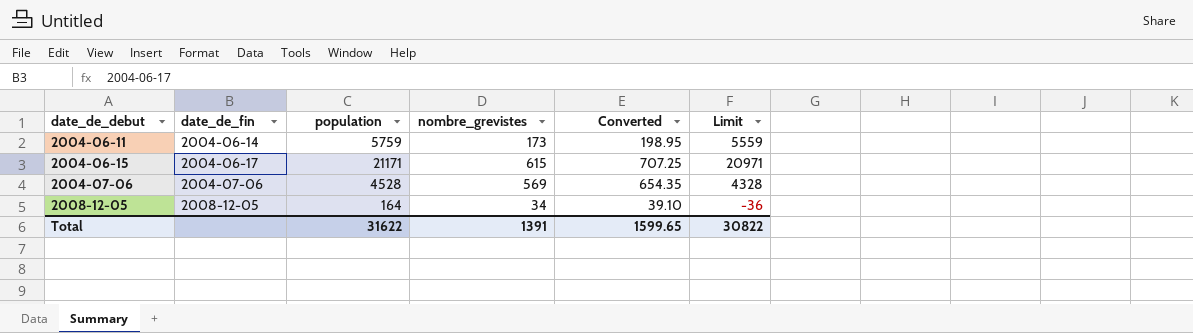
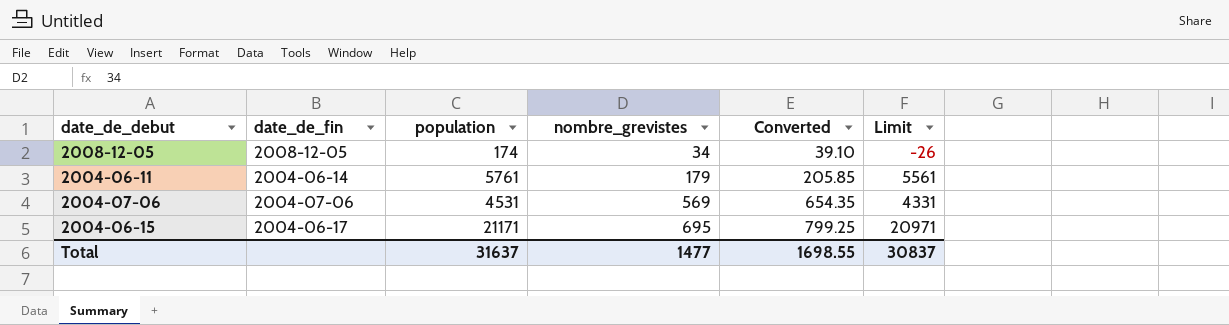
row order: date_de_debut ascending -> nombre_grevistes ascending
2008-12-05 | population: 164 -> 174
2008-12-05 | Limit: -36 -> -26
2004-06-11 | population: 5759 -> 5761
2004-06-11 | nombre_grevistes: 173 -> 179
2004-06-11 | Converted: 198.95 -> 205.85
2004-06-11 | Limit: 5559 -> 5561
2004-07-06 | population: 4528 -> 4531
2004-07-06 | Limit: 4328 -> 4331
2004-06-15 | nombre_grevistes: 615 -> 695
2004-06-15 | Converted: 707.25 -> 799.25
Total | population: 31622 -> 31637
Total | nombre_grevistes: 1391 -> 1477
Total | Converted: 1599.65 -> 1698.55
Total | Limit: 30822 -> 30837

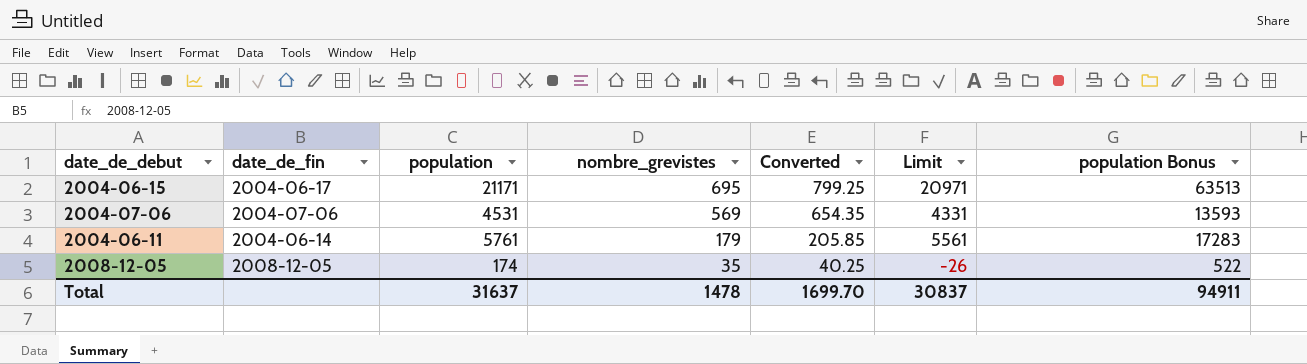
row order: nombre_grevistes ascending -> nombre_grevistes descending
column population Bonus | formula: none -> [population] * 3
2008-12-05 | nombre_grevistes: 34 -> 35
2008-12-05 | Converted: 39.10 -> 40.25
Total | nombre_grevistes: 1477 -> 1478
Total | Converted: 1698.55 -> 1699.70

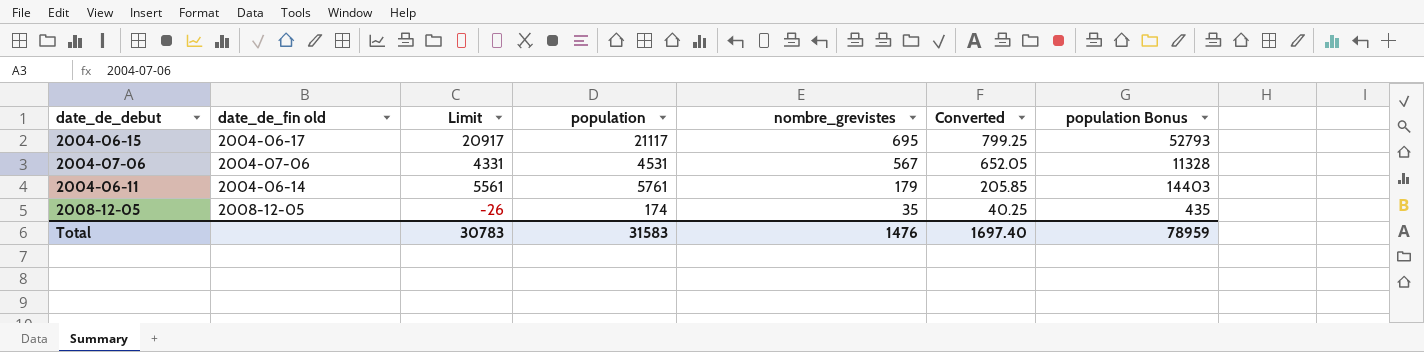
column name: date_de_fin -> date_de_fin old
column Limit | position: 6 -> 3
column population Bonus | formula: [population] * 3 -> [population] * 2.5
2004-06-15 | Limit: 20971 -> 20917
2004-06-15 | population: 21171 -> 21117
2004-07-06 | nombre_grevistes: 569 -> 567
2004-07-06 | Converted: 654.35 -> 652.05
Total | Limit: 30837 -> 30783
Total | population: 31637 -> 31583
Total | nombre_grevistes: 1478 -> 1476
Total | Converted: 1699.70 -> 1697.40
Total | population Bonus: 94911 -> 78959

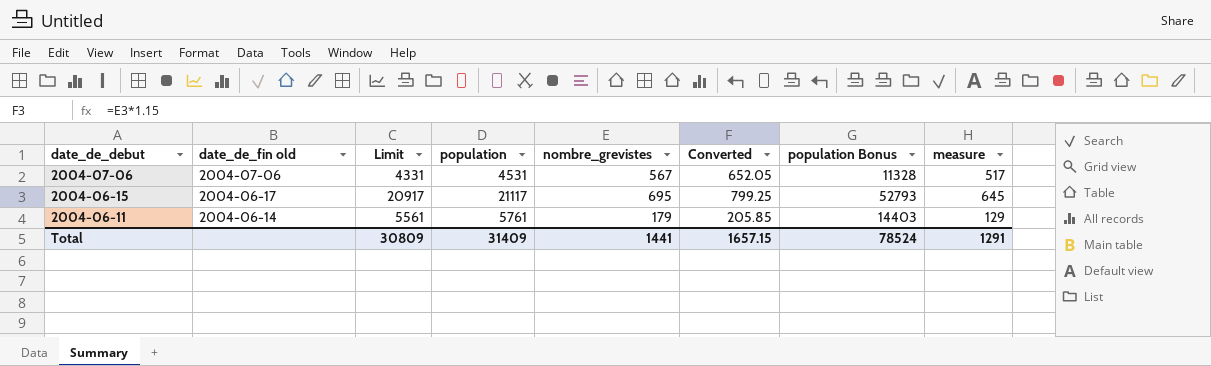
row order: nombre_grevistes descending -> date_de_debut descending
column measure | formula: none -> [nombre_grevistes] - 50
row 2008-12-05: 2008-12-05 | -26 | 174 | 35 | 40.25 | 435 -> none
Total | Limit: 30783 -> 30809
Total | population: 31583 -> 31409
Total | nombre_grevistes: 1476 -> 1441
Total | Converted: 1697.40 -> 1657.15
Total | population Bonus: 78959 -> 78524

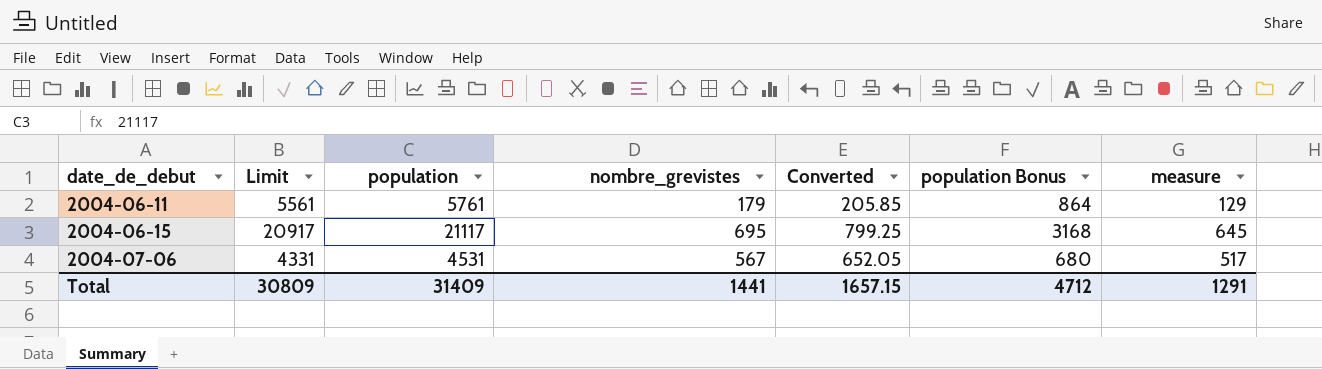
row order: date_de_debut descending -> date_de_debut ascending
column date_de_fin old | position: 2 -> none
column population Bonus | formula: [population] * 2.5 -> [population] * 0.15
Total | population Bonus: 78524 -> 4712

